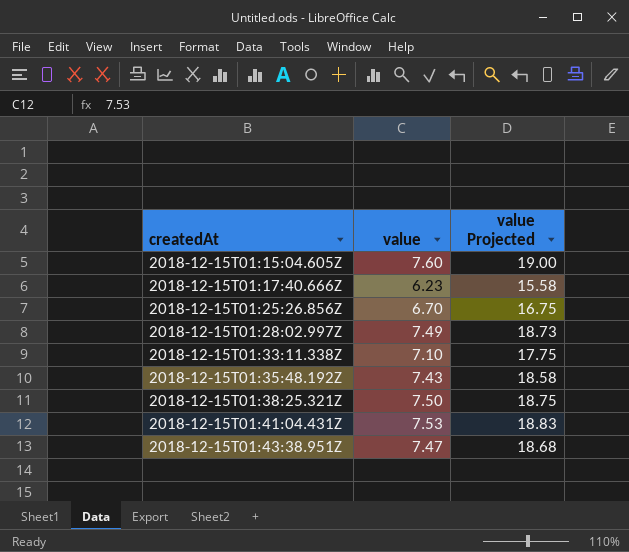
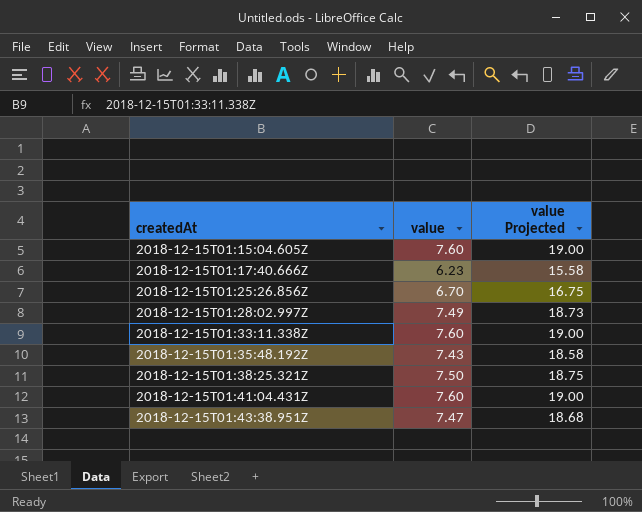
2018-12-15T01:33:11.338Z | value: 7.10 -> 7.60
2018-12-15T01:33:11.338Z | value Projected: 17.75 -> 19.00
2018-12-15T01:41:04.431Z | value: 7.53 -> 7.60
2018-12-15T01:41:04.431Z | value Projected: 18.83 -> 19.00

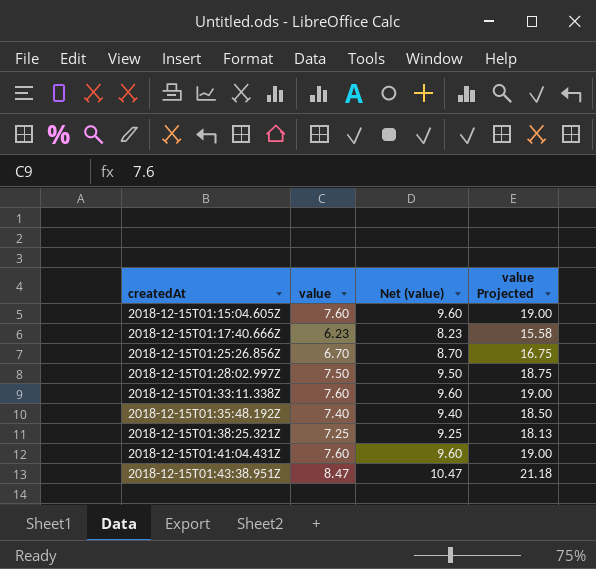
column Net (value) | formula: none -> [value] + 2
2018-12-15T01:28:02.997Z | value: 7.49 -> 7.50
2018-12-15T01:28:02.997Z | value Projected: 18.73 -> 18.75
2018-12-15T01:35:48.192Z | value: 7.43 -> 7.40
2018-12-15T01:35:48.192Z | value Projected: 18.58 -> 18.50
2018-12-15T01:38:25.321Z | value: 7.50 -> 7.25
2018-12-15T01:38:25.321Z | value Projected: 18.75 -> 18.13
2018-12-15T01:43:38.951Z | value: 7.47 -> 8.47
2018-12-15T01:43:38.951Z | value Projected: 18.68 -> 21.18

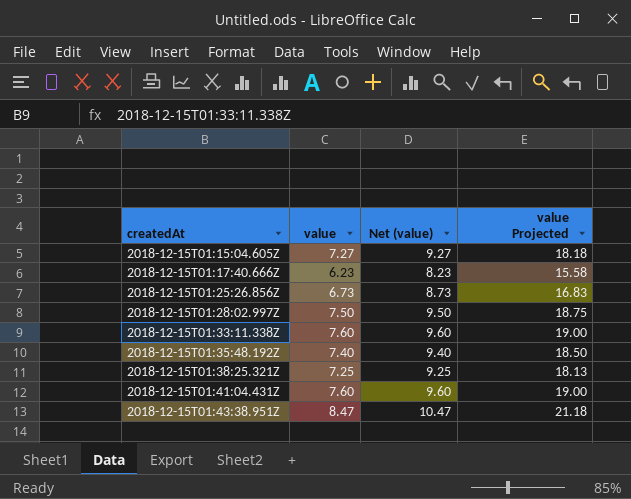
2018-12-15T01:15:04.605Z | value: 7.60 -> 7.27
2018-12-15T01:15:04.605Z | Net (value): 9.60 -> 9.27
2018-12-15T01:15:04.605Z | value Projected: 19.00 -> 18.18
2018-12-15T01:25:26.856Z | value: 6.70 -> 6.73
2018-12-15T01:25:26.856Z | Net (value): 8.70 -> 8.73
2018-12-15T01:25:26.856Z | value Projected: 16.75 -> 16.83

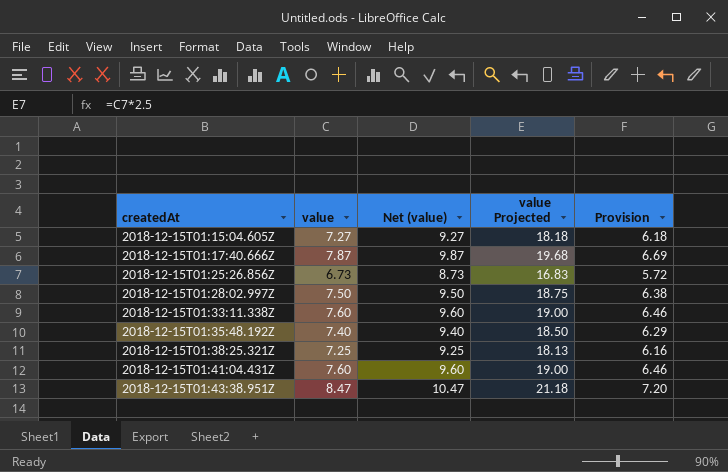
column Provision | formula: none -> [value] * 0.85
2018-12-15T01:17:40.666Z | value: 6.23 -> 7.87
2018-12-15T01:17:40.666Z | Net (value): 8.23 -> 9.87
2018-12-15T01:17:40.666Z | value Projected: 15.58 -> 19.68

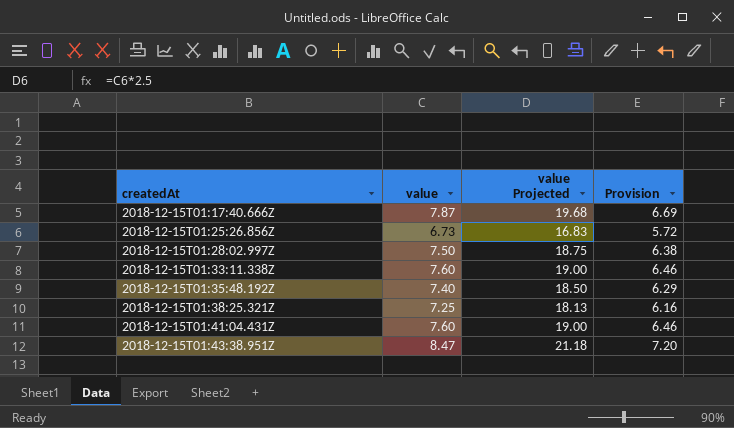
column Net (value) | formula: [value] + 2 -> none
row 2018-12-15T01:15:04.605Z: 7.27 | 9.27 | 18.18 | 6.18 -> none

